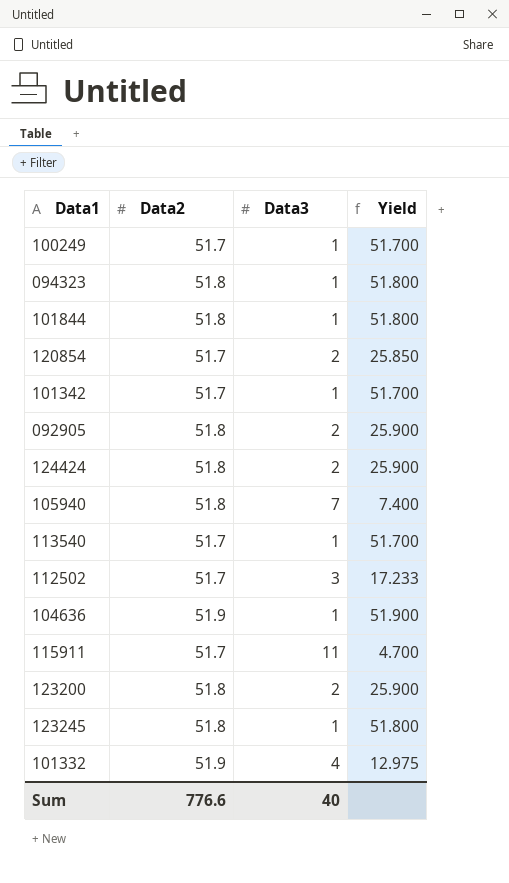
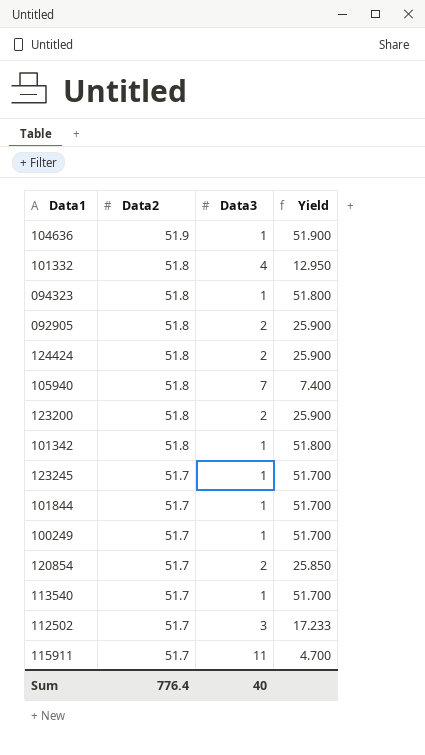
row order: none -> Data2 descending
101332 | Data2: 51.9 -> 51.8
101332 | Yield: 12.975 -> 12.950
101342 | Data2: 51.7 -> 51.8
101342 | Yield: 51.700 -> 51.800
123245 | Data2: 51.8 -> 51.7
123245 | Yield: 51.800 -> 51.700
101844 | Data2: 51.8 -> 51.7
101844 | Yield: 51.800 -> 51.700
Sum | Data2: 776.6 -> 776.4

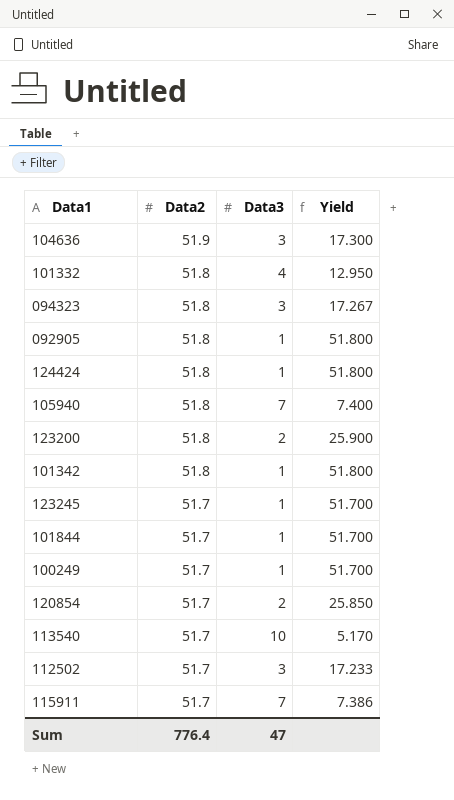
104636 | Data3: 1 -> 3
104636 | Yield: 51.900 -> 17.300
094323 | Data3: 1 -> 3
094323 | Yield: 51.800 -> 17.267
092905 | Data3: 2 -> 1
092905 | Yield: 25.900 -> 51.800
124424 | Data3: 2 -> 1
124424 | Yield: 25.900 -> 51.800
113540 | Data3: 1 -> 10
113540 | Yield: 51.700 -> 5.170
115911 | Data3: 11 -> 7
115911 | Yield: 4.700 -> 7.386
Sum | Data3: 40 -> 47

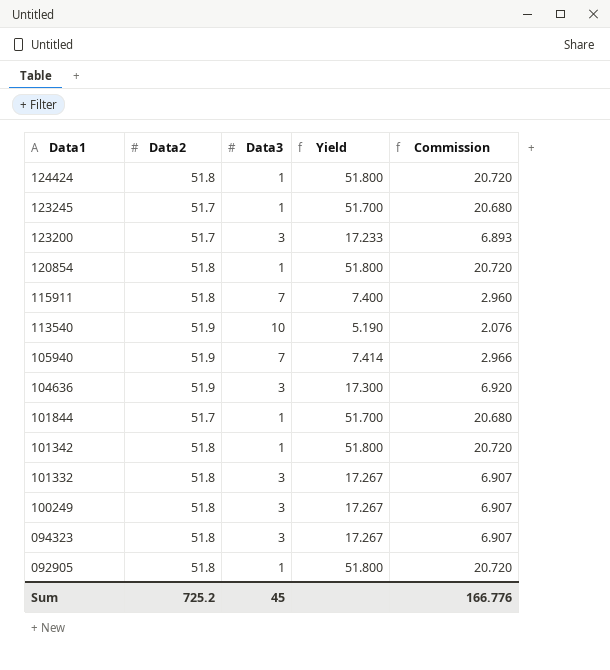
row order: Data2 descending -> Data1 descending
column Commission | formula: none -> [Yield] * 0.4
row 112502: 51.7 | 3 | 17.233 -> none
123200 | Data2: 51.8 -> 51.7
123200 | Data3: 2 -> 3
123200 | Yield: 25.900 -> 17.233
120854 | Data2: 51.7 -> 51.8
120854 | Data3: 2 -> 1
120854 | Yield: 25.850 -> 51.800
115911 | Data2: 51.7 -> 51.8
115911 | Yield: 7.386 -> 7.400
113540 | Data2: 51.7 -> 51.9
113540 | Yield: 5.170 -> 5.190
105940 | Data2: 51.8 -> 51.9
105940 | Yield: 7.400 -> 7.414
101332 | Data3: 4 -> 3
101332 | Yield: 12.950 -> 17.267
100249 | Data2: 51.7 -> 51.8
100249 | Data3: 1 -> 3
100249 | Yield: 51.700 -> 17.267
Sum | Data2: 776.4 -> 725.2
Sum | Data3: 47 -> 45

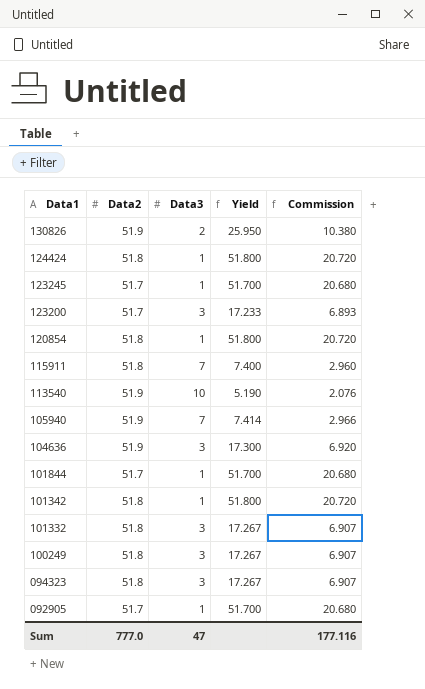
row 130826: none -> 51.9 | 2 | 25.950 | 10.380
092905 | Data2: 51.8 -> 51.7
092905 | Yield: 51.800 -> 51.700
092905 | Commission: 20.720 -> 20.680
Sum | Data2: 725.2 -> 777.0
Sum | Data3: 45 -> 47
Sum | Commission: 166.776 -> 177.116

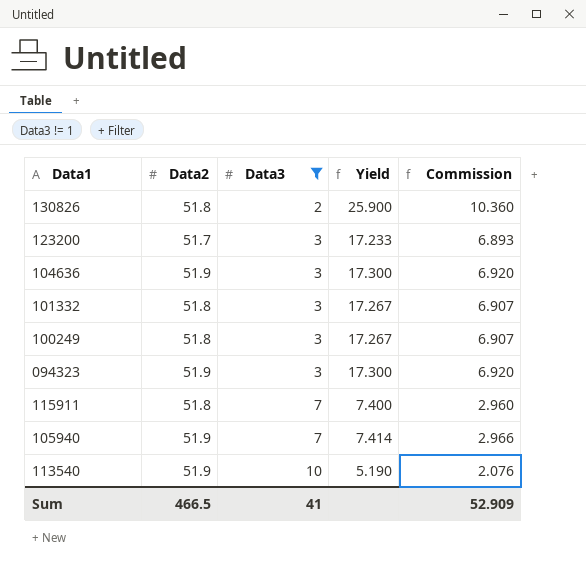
filter: none -> Data3 != 1
row order: Data1 descending -> Data3 ascending
130826 | Data2: 51.9 -> 51.8
130826 | Yield: 25.950 -> 25.900
130826 | Commission: 10.380 -> 10.360
094323 | Data2: 51.8 -> 51.9
094323 | Yield: 17.267 -> 17.300
094323 | Commission: 6.907 -> 6.920
Sum | Data2: 777.0 -> 466.5
Sum | Data3: 47 -> 41
Sum | Commission: 177.116 -> 52.909

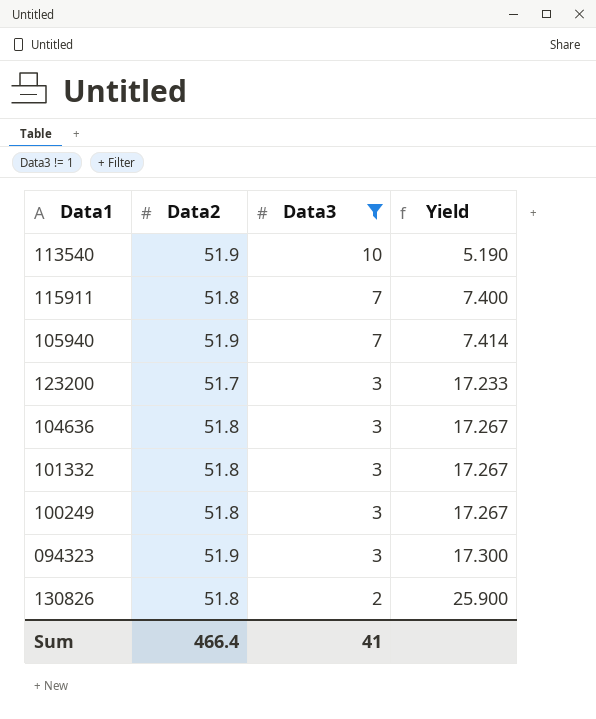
row order: Data3 ascending -> Data3 descending
column Commission | formula: [Yield] * 0.4 -> none
104636 | Data2: 51.9 -> 51.8
104636 | Yield: 17.300 -> 17.267
Sum | Data2: 466.5 -> 466.4

